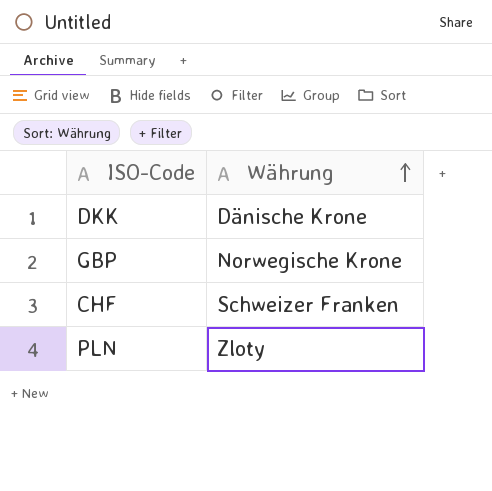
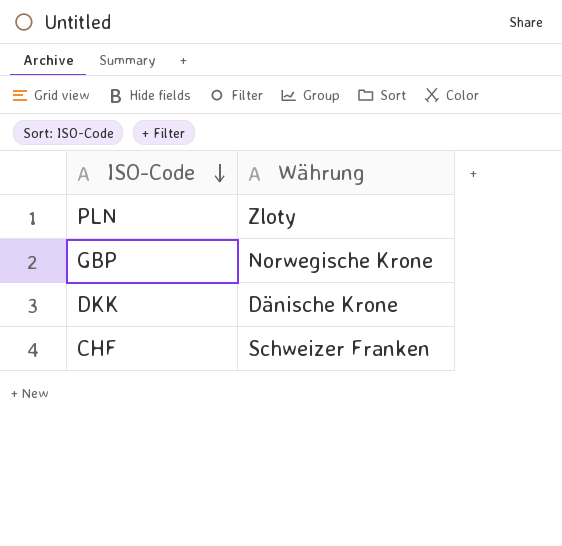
row order: Währung ascending -> ISO-Code descending

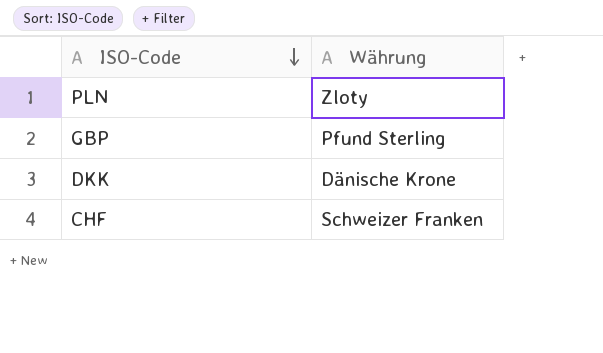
GBP | Währung: Norwegische Krone -> Pfund Sterling

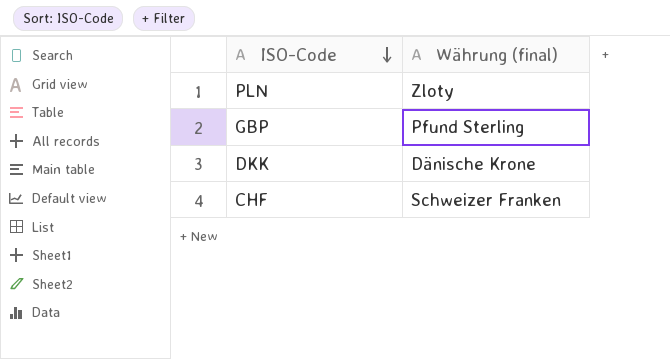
column name: Währung -> Währung (final)

